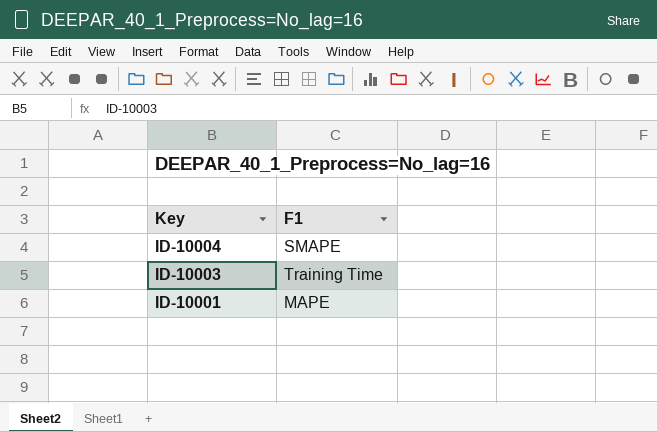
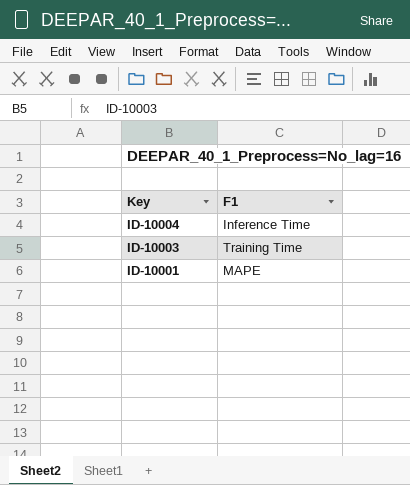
ID-10004 | F1: SMAPE -> Inference Time

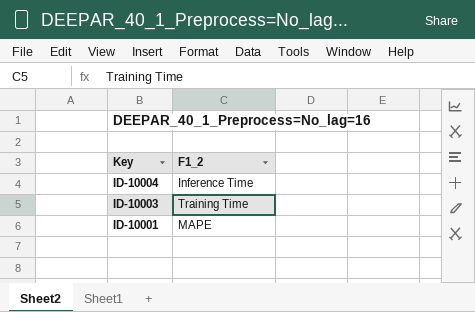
column name: F1 -> F1_2

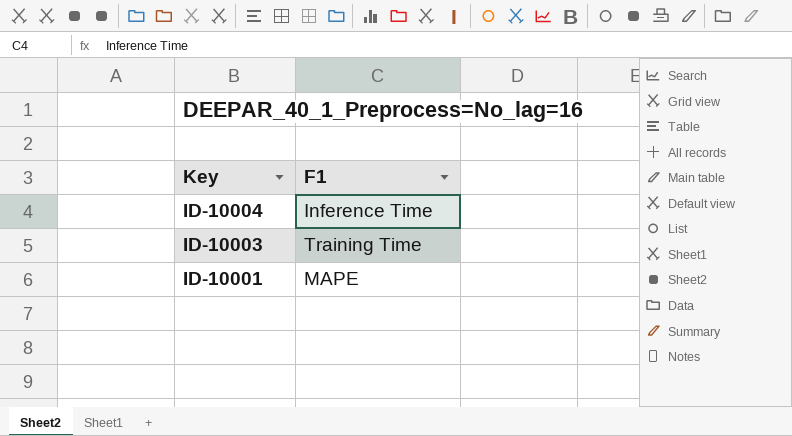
column name: F1_2 -> F1

